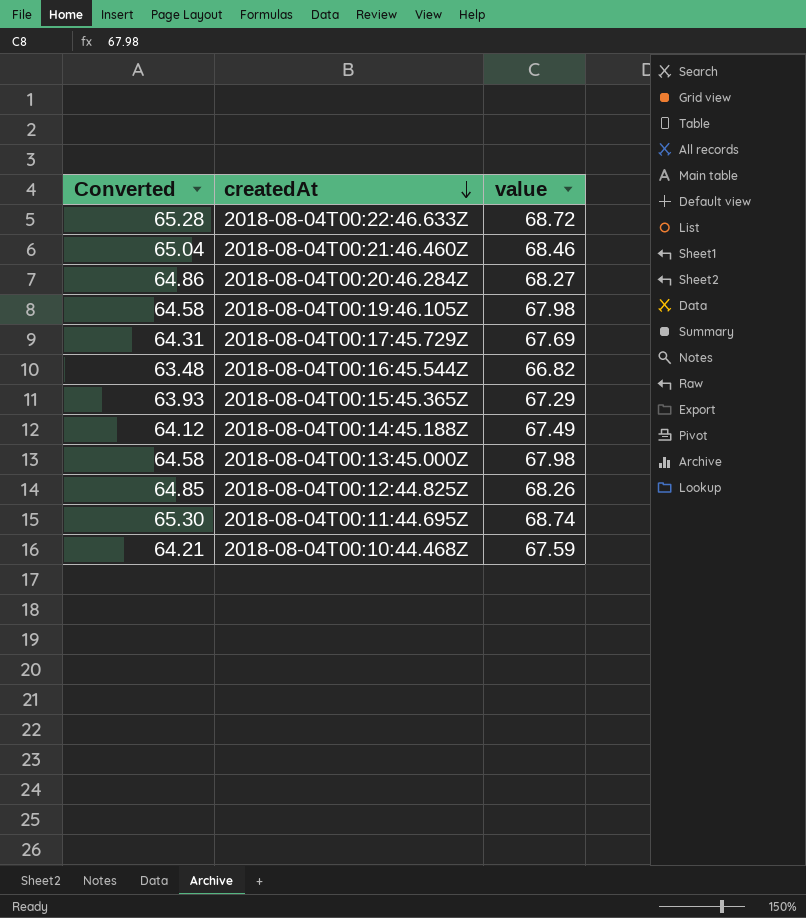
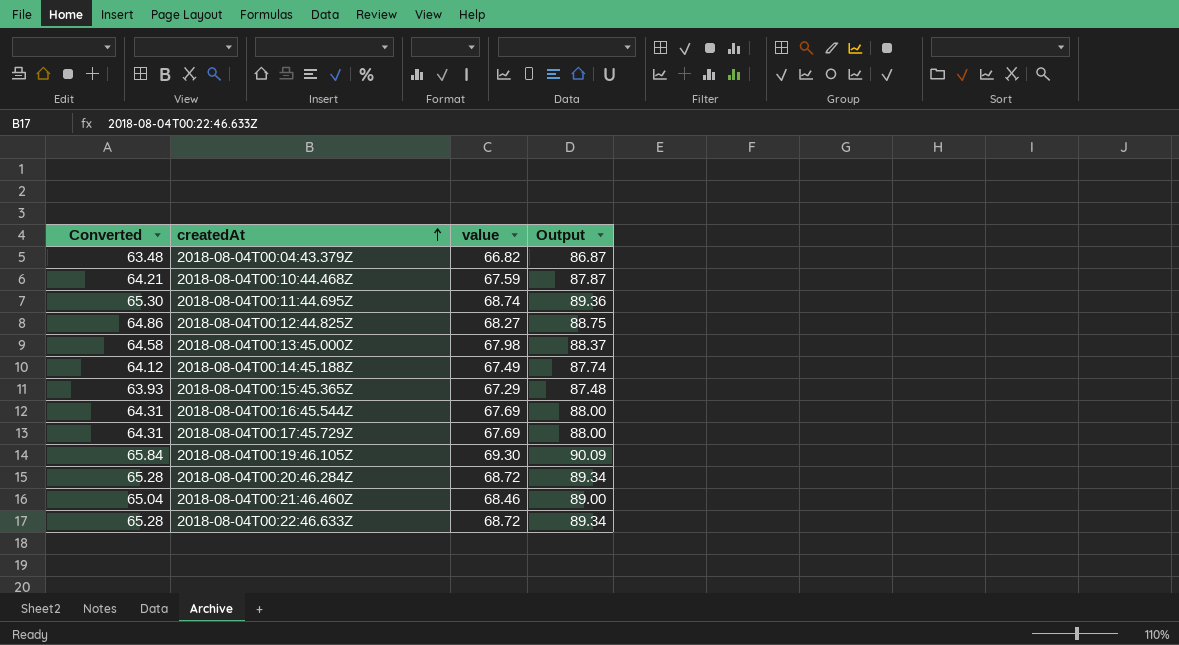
row order: createdAt descending -> createdAt ascending
column Output | formula: none -> [value] * 1.3
row 2018-08-04T00:04:43.379Z: none -> 63.48 | 66.82 | 86.87
2018-08-04T00:12:44.825Z | Converted: 64.85 -> 64.86
2018-08-04T00:12:44.825Z | value: 68.26 -> 68.27
2018-08-04T00:16:45.544Z | Converted: 63.48 -> 64.31
2018-08-04T00:16:45.544Z | value: 66.82 -> 67.69
2018-08-04T00:19:46.105Z | Converted: 64.58 -> 65.84
2018-08-04T00:19:46.105Z | value: 67.98 -> 69.30
2018-08-04T00:20:46.284Z | Converted: 64.86 -> 65.28
2018-08-04T00:20:46.284Z | value: 68.27 -> 68.72

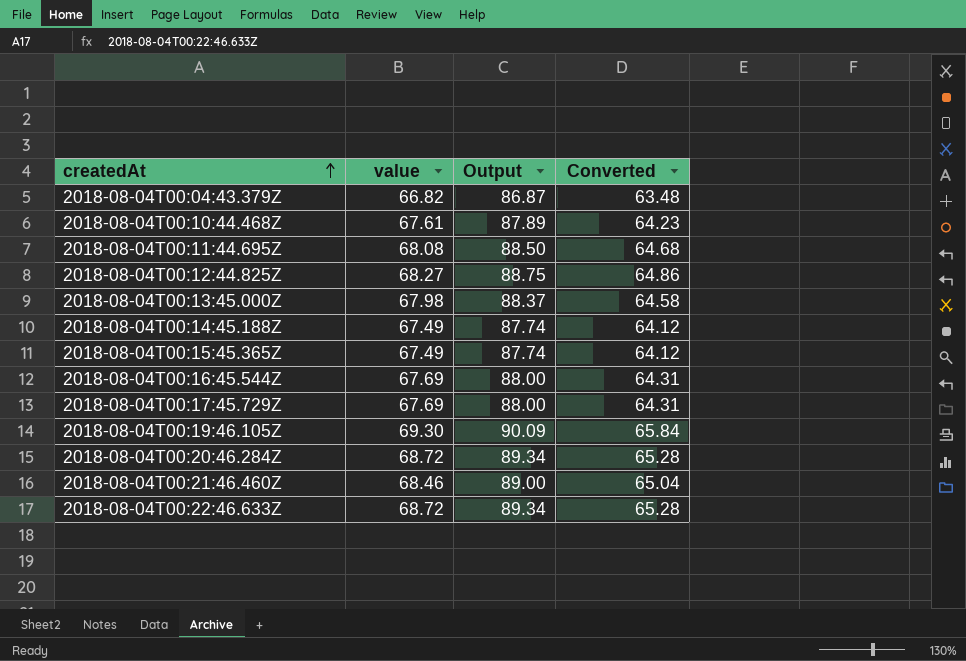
column Converted | position: 1 -> 4
2018-08-04T00:10:44.468Z | value: 67.59 -> 67.61
2018-08-04T00:10:44.468Z | Output: 87.87 -> 87.89
2018-08-04T00:10:44.468Z | Converted: 64.21 -> 64.23
2018-08-04T00:11:44.695Z | value: 68.74 -> 68.08
2018-08-04T00:11:44.695Z | Output: 89.36 -> 88.50
2018-08-04T00:11:44.695Z | Converted: 65.30 -> 64.68
2018-08-04T00:15:45.365Z | value: 67.29 -> 67.49
2018-08-04T00:15:45.365Z | Output: 87.48 -> 87.74
2018-08-04T00:15:45.365Z | Converted: 63.93 -> 64.12

